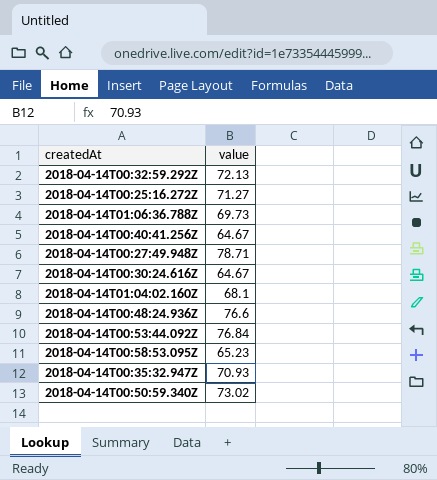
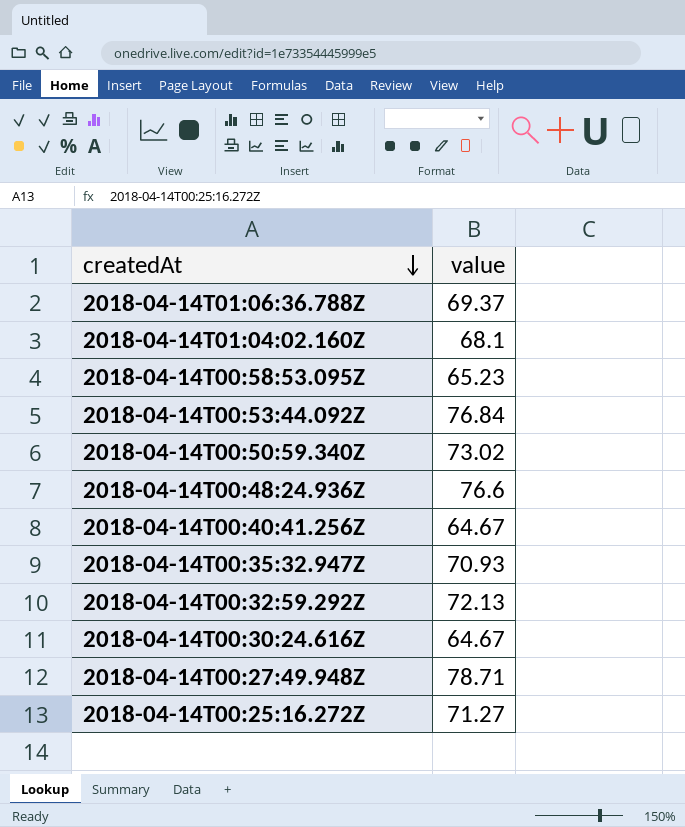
row order: none -> createdAt descending
2018-04-14T01:06:36.788Z | value: 69.73 -> 69.37

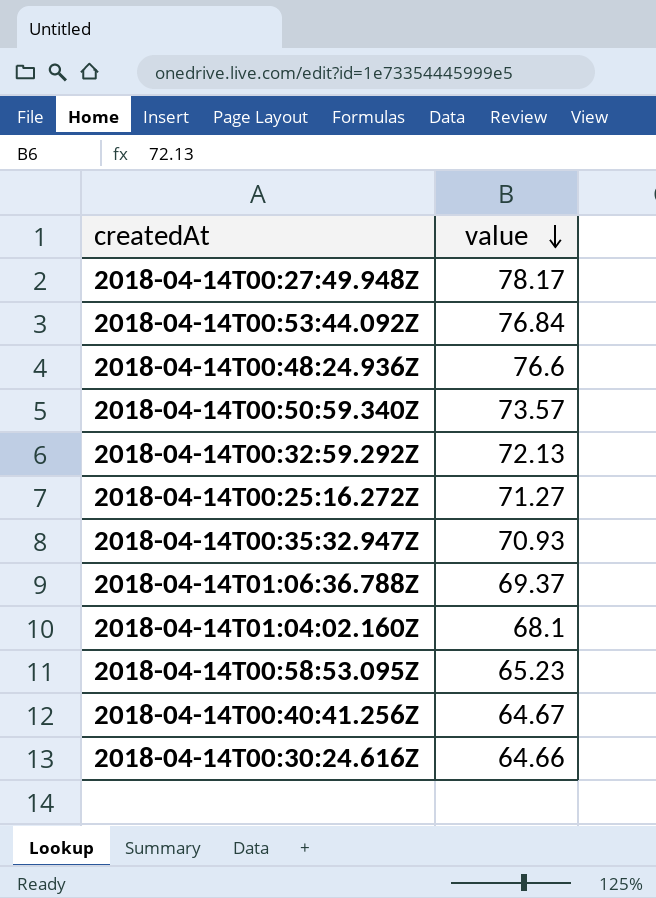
row order: createdAt descending -> value descending
2018-04-14T00:27:49.948Z | value: 78.71 -> 78.17
2018-04-14T00:50:59.340Z | value: 73.02 -> 73.57
2018-04-14T00:30:24.616Z | value: 64.67 -> 64.66

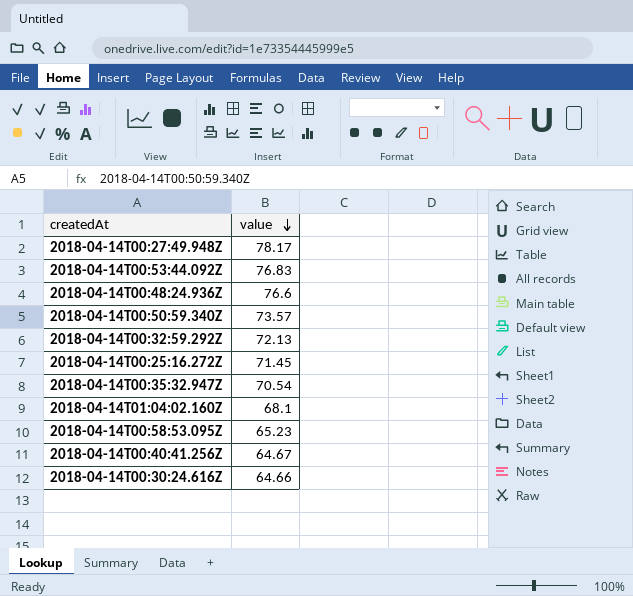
row 2018-04-14T01:06:36.788Z: 69.37 -> none
2018-04-14T00:53:44.092Z | value: 76.84 -> 76.83
2018-04-14T00:25:16.272Z | value: 71.27 -> 71.45
2018-04-14T00:35:32.947Z | value: 70.93 -> 70.54

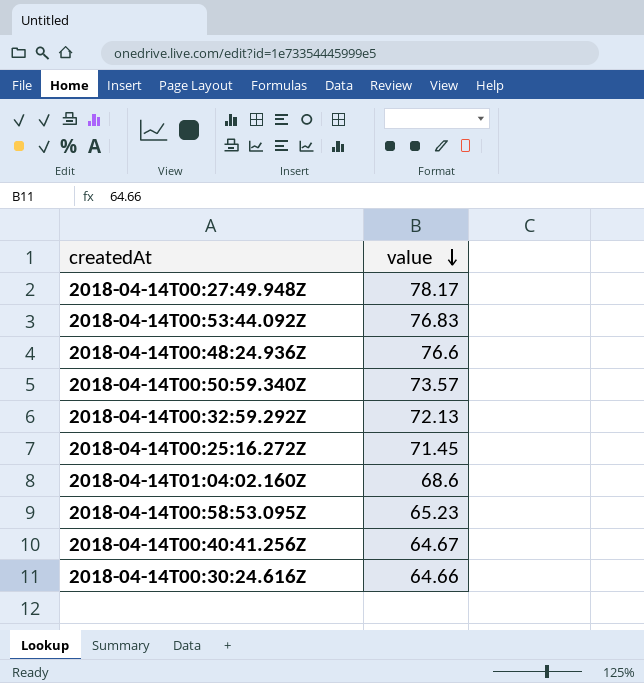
row 2018-04-14T00:35:32.947Z: 70.54 -> none
2018-04-14T01:04:02.160Z | value: 68.1 -> 68.6

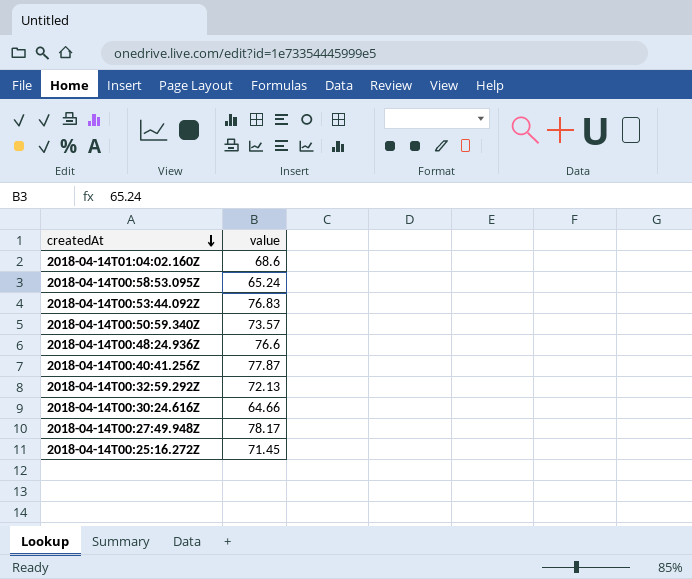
row order: value descending -> createdAt descending
2018-04-14T00:58:53.095Z | value: 65.23 -> 65.24
2018-04-14T00:40:41.256Z | value: 64.67 -> 77.87

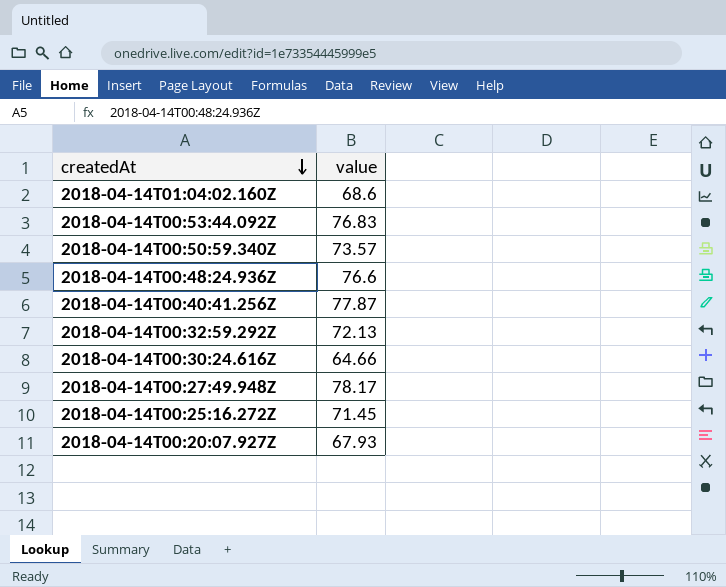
row 2018-04-14T00:58:53.095Z: 65.24 -> none
row 2018-04-14T00:20:07.927Z: none -> 67.93

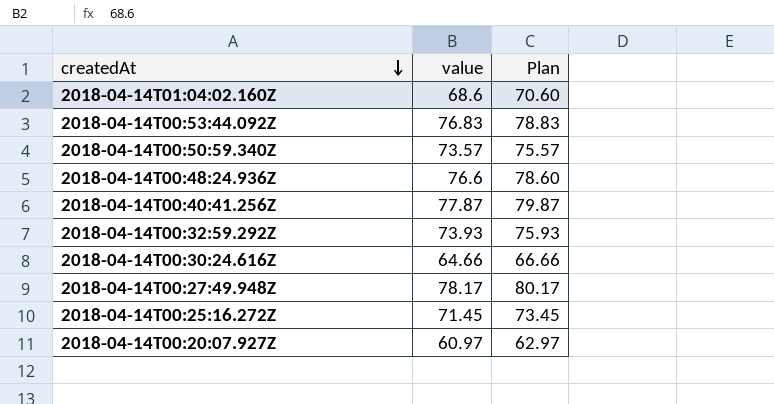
column Plan | formula: none -> [value] + 2
2018-04-14T00:32:59.292Z | value: 72.13 -> 73.93
2018-04-14T00:20:07.927Z | value: 67.93 -> 60.97

